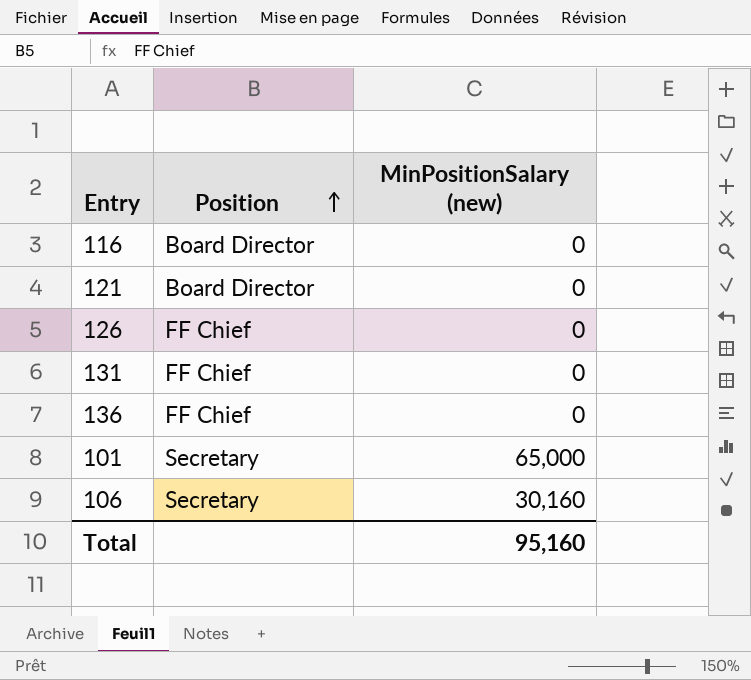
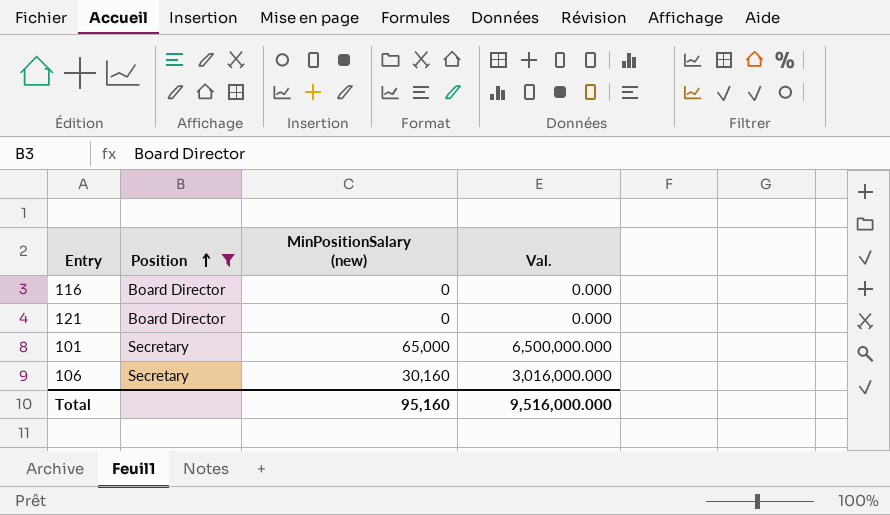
filter: none -> Position != FF Chief
column Val. | formula: none -> [MinPositionSalary (new)] * 100

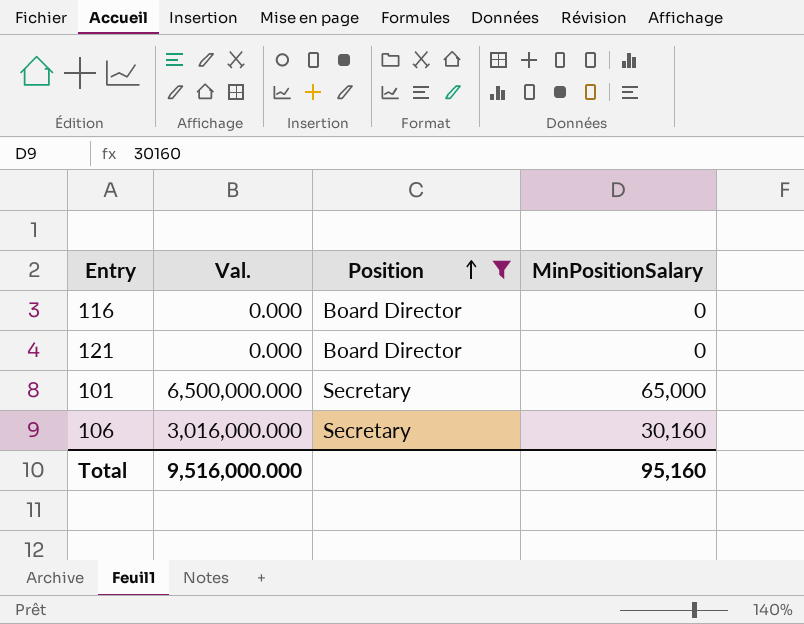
column Val. | position: 4 -> 2
column name: MinPositionSalary (new) -> MinPositionSalary

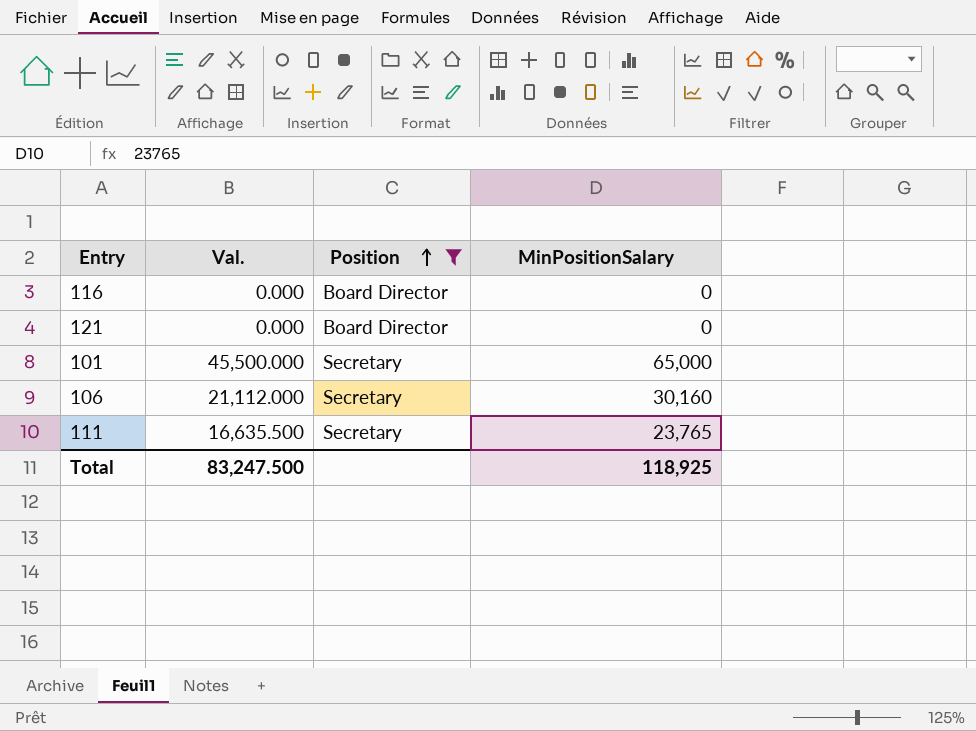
column Val. | formula: [MinPositionSalary] * 100 -> [MinPositionSalary] * 0.7
row 111: none -> 16,635.500 | Secretary | 23,765
Total | Val.: 9,516,000.000 -> 83,247.500
Total | MinPositionSalary: 95,160 -> 118,925

